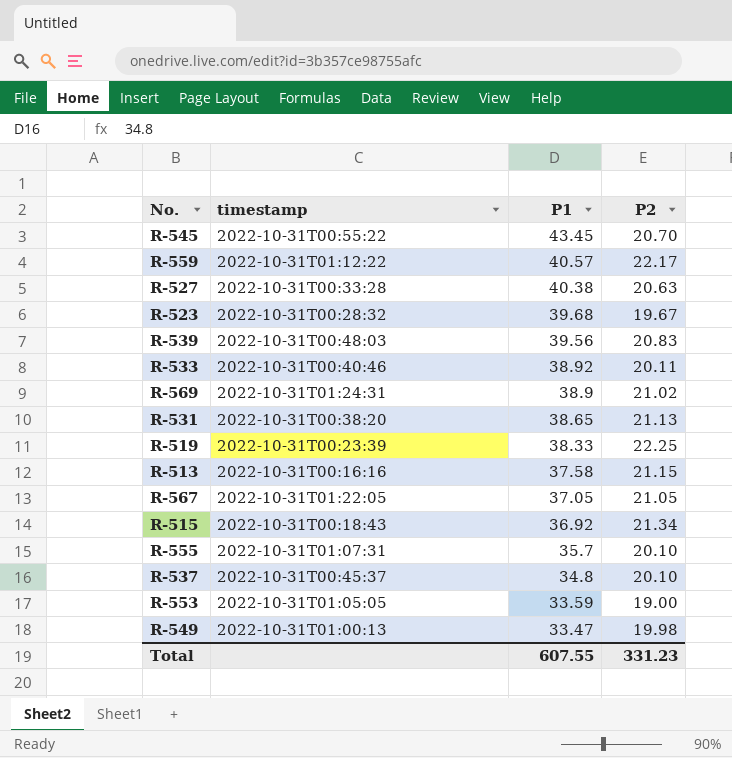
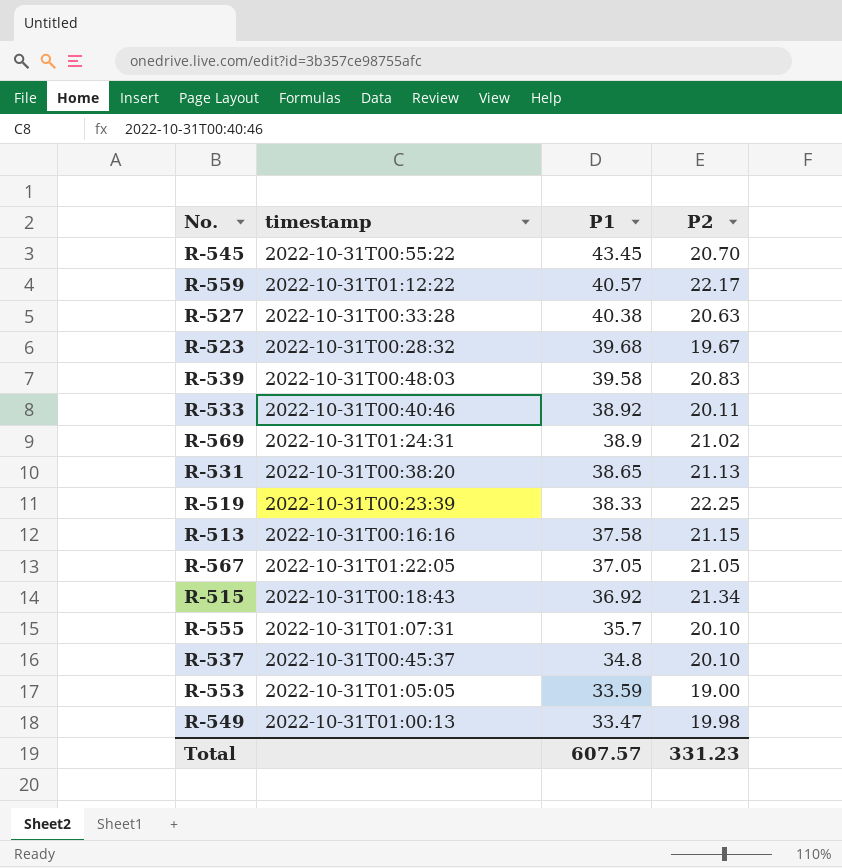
R-539 | P1: 39.56 -> 39.58
Total | P1: 607.55 -> 607.57

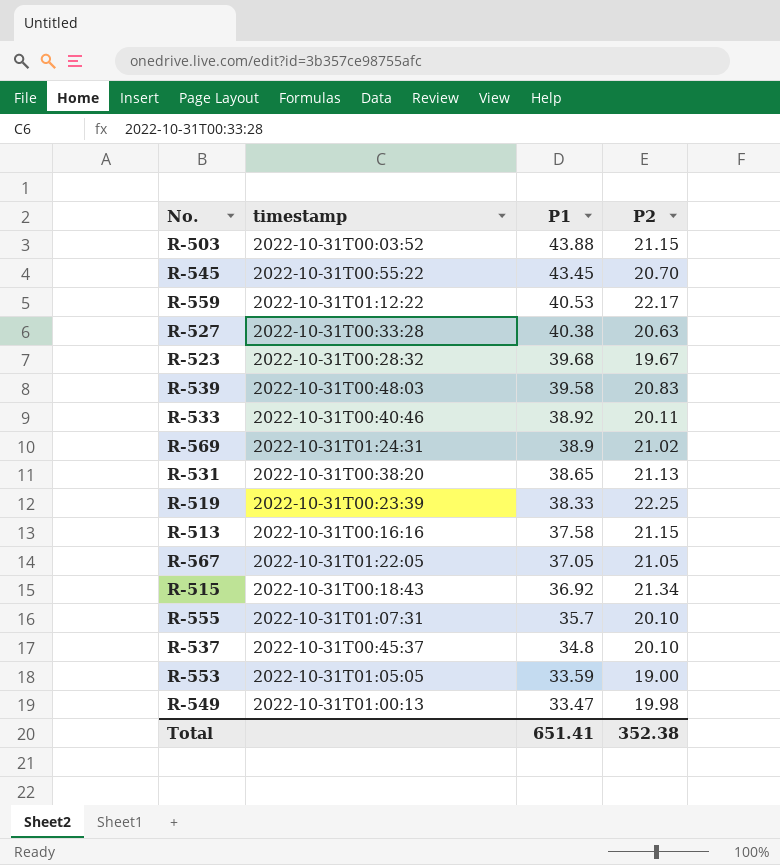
row R-503: none -> 2022-10-31T00:03:52 | 43.88 | 21.15
R-559 | P1: 40.57 -> 40.53
Total | P1: 607.57 -> 651.41
Total | P2: 331.23 -> 352.38

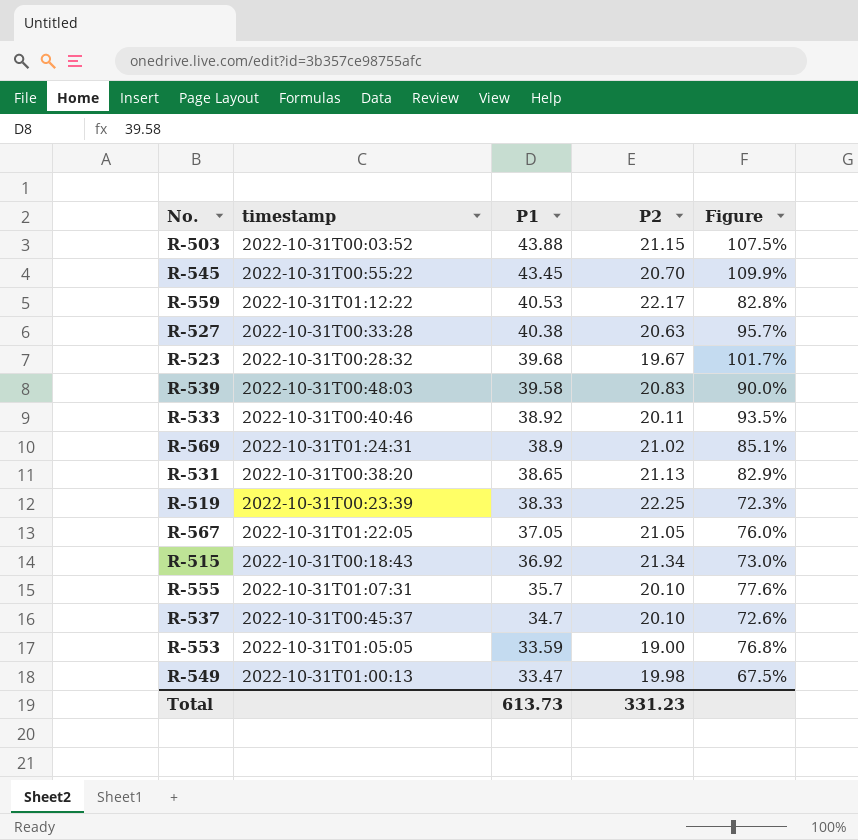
column Figure | formula: none -> ([P1] - [P2]) / [P2]
row R-513: 2022-10-31T00:16:16 | 37.58 | 21.15 -> none
R-537 | P1: 34.8 -> 34.7
Total | P1: 651.41 -> 613.73
Total | P2: 352.38 -> 331.23

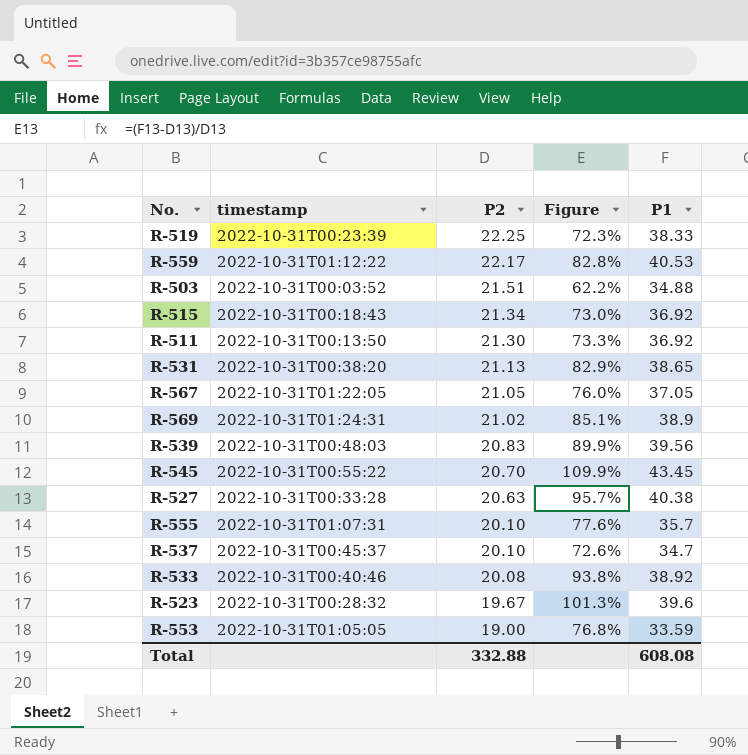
row order: P1 descending -> P2 descending
column P1 | position: 3 -> 5
row R-549: 2022-10-31T01:00:13 | 33.47 | 19.98 | 67.5% -> none
R-503 | P2: 21.15 -> 21.51
R-503 | Figure: 107.5% -> 62.2%
R-503 | P1: 43.88 -> 34.88
row R-511: none -> 2022-10-31T00:13:50 | 21.30 | 73.3% | 36.92
R-539 | Figure: 90.0% -> 89.9%
R-539 | P1: 39.58 -> 39.56
R-533 | P2: 20.11 -> 20.08
R-533 | Figure: 93.5% -> 93.8%
R-523 | Figure: 101.7% -> 101.3%
R-523 | P1: 39.68 -> 39.6
Total | P2: 331.23 -> 332.88
Total | P1: 613.73 -> 608.08

